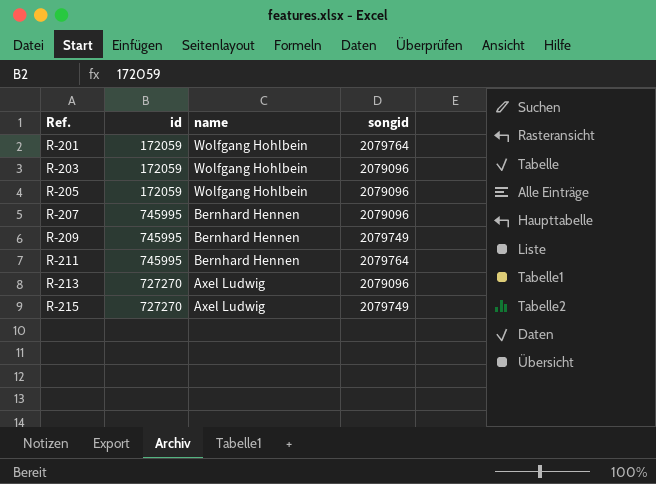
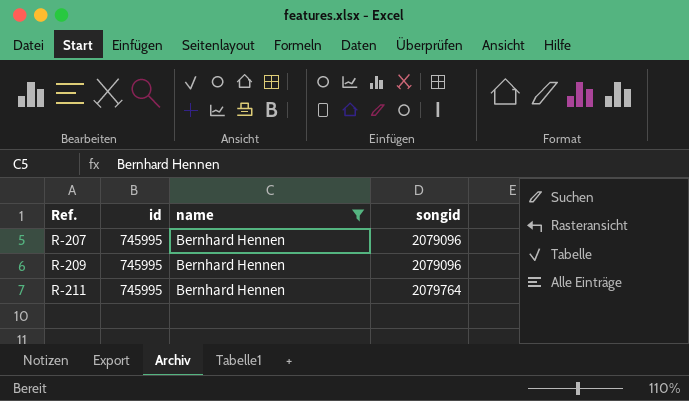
filter: none -> name = Bernhard Hennen
R-209 | songid: 2079749 -> 2079096

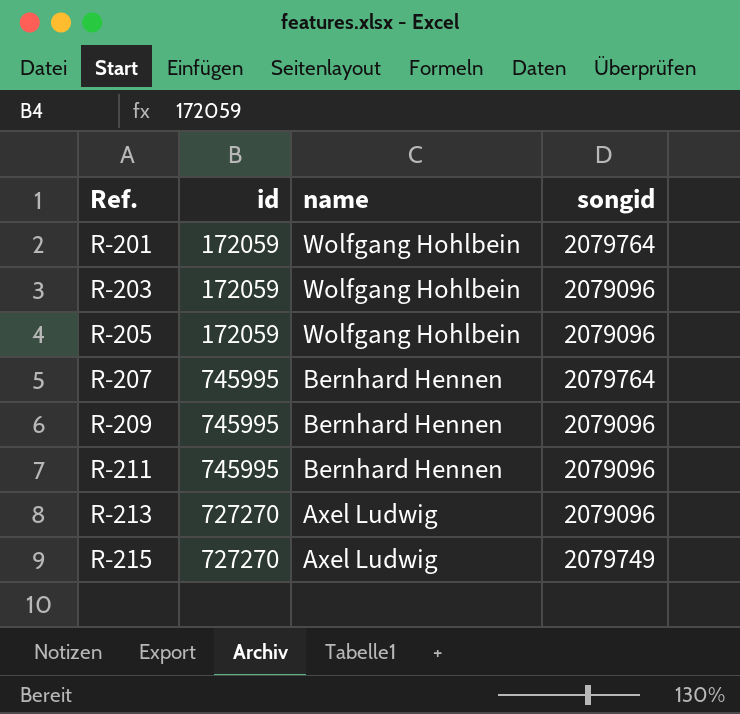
filter: name = Bernhard Hennen -> none
R-207 | songid: 2079096 -> 2079764
R-211 | songid: 2079764 -> 2079096

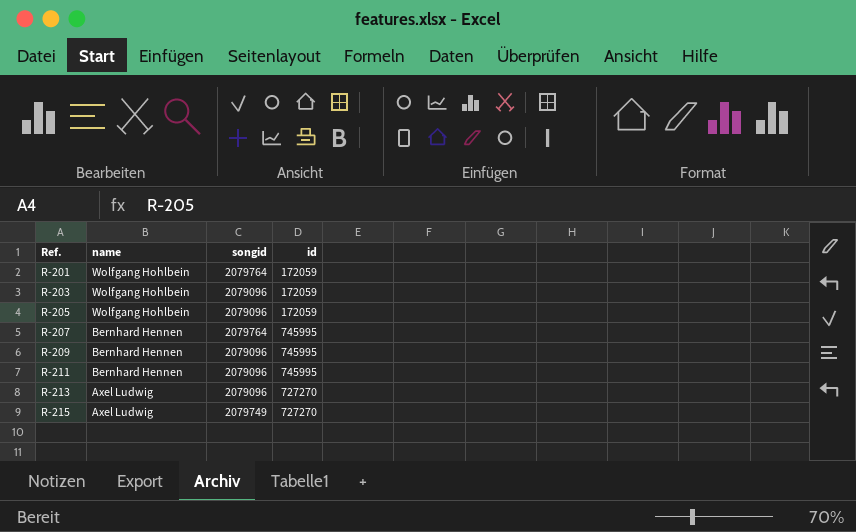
column id | position: 2 -> 4

